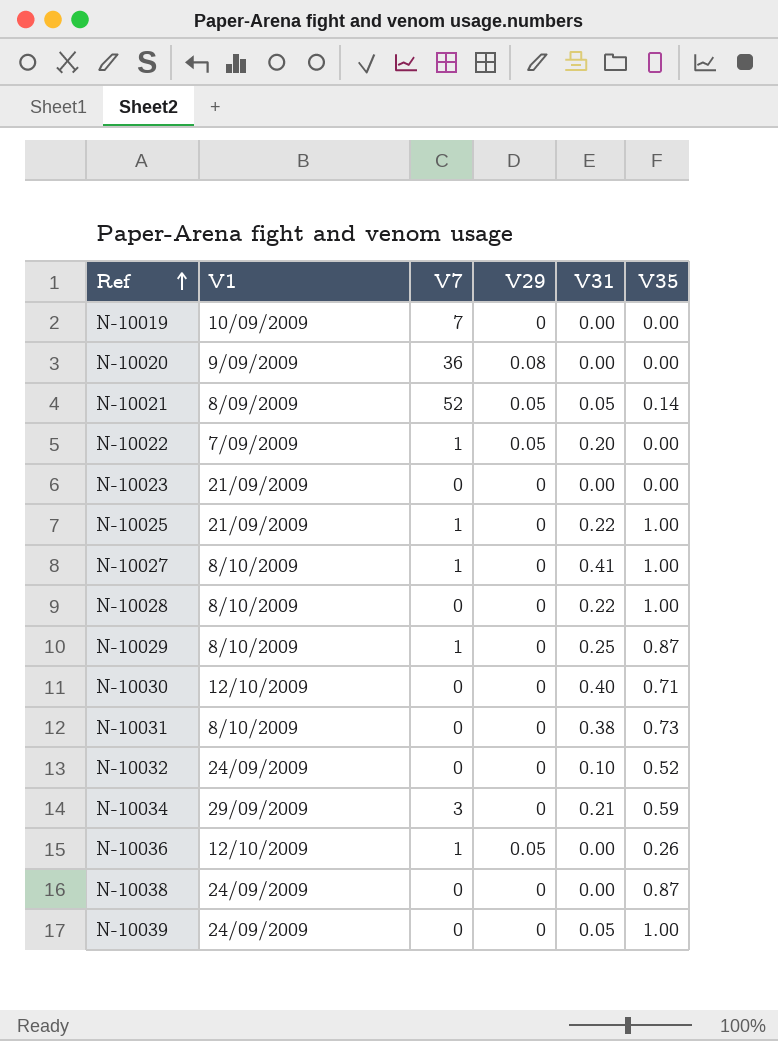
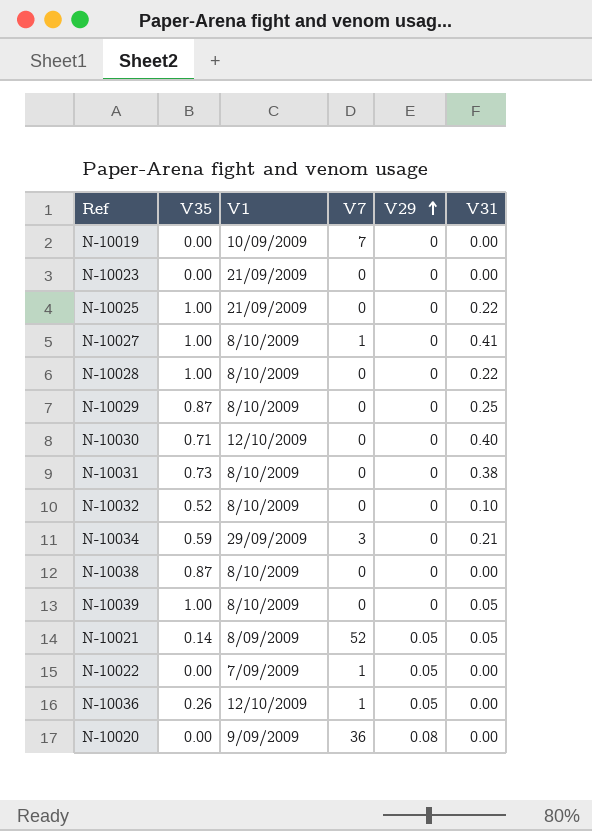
row order: Ref ascending -> V29 ascending
column V35 | position: 6 -> 2
N-10025 | V7: 1 -> 0
N-10029 | V7: 1 -> 0
N-10032 | V1: 24/09/2009 -> 8/10/2009
N-10038 | V1: 24/09/2009 -> 8/10/2009
N-10039 | V1: 24/09/2009 -> 8/10/2009
N-10022 | V31: 0.20 -> 0.00

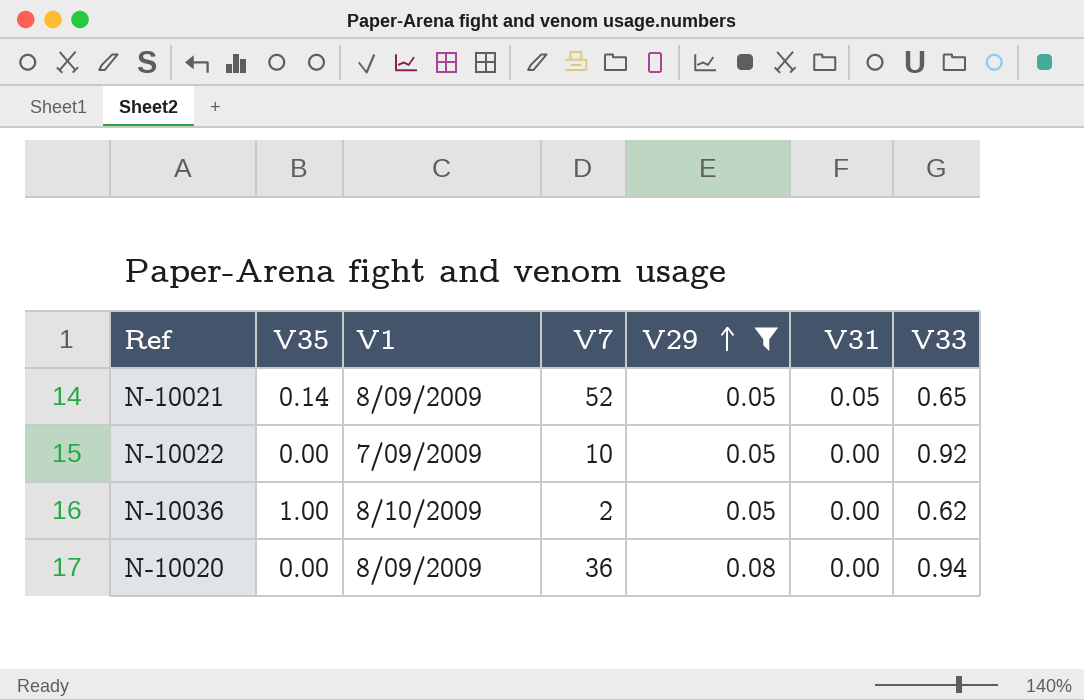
filter: none -> V29 != 0
column V33 | position: none -> 7
N-10022 | V7: 1 -> 10
N-10036 | V35: 0.26 -> 1.00
N-10036 | V1: 12/10/2009 -> 8/10/2009
N-10036 | V7: 1 -> 2
N-10020 | V1: 9/09/2009 -> 8/09/2009

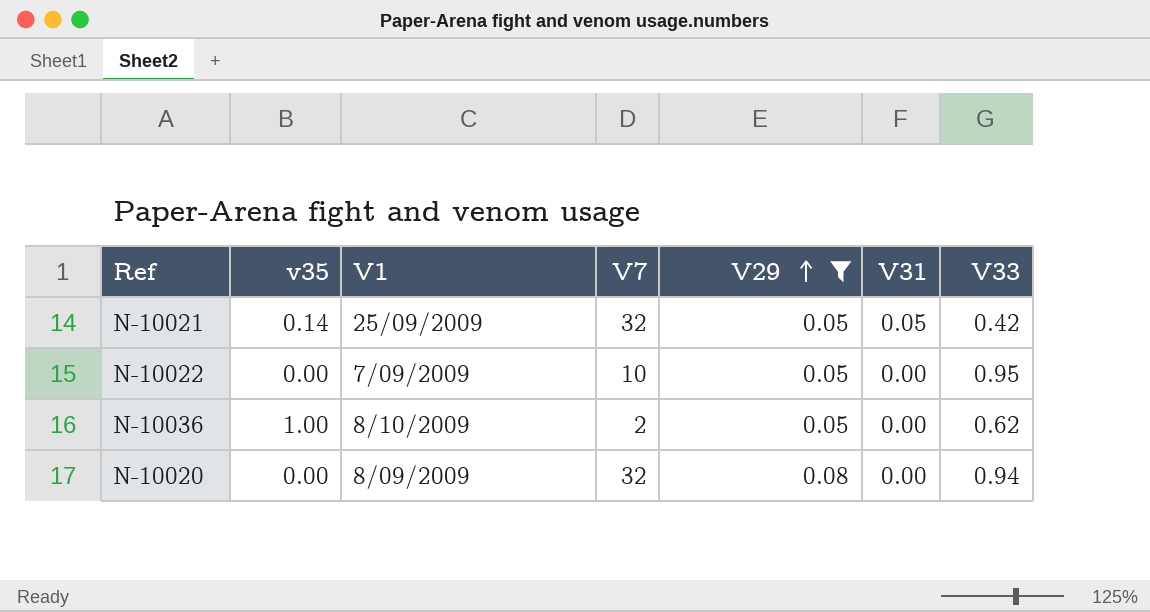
column name: V35 -> v35
N-10021 | V1: 8/09/2009 -> 25/09/2009
N-10021 | V7: 52 -> 32
N-10021 | V33: 0.65 -> 0.42
N-10022 | V33: 0.92 -> 0.95
N-10020 | V7: 36 -> 32

